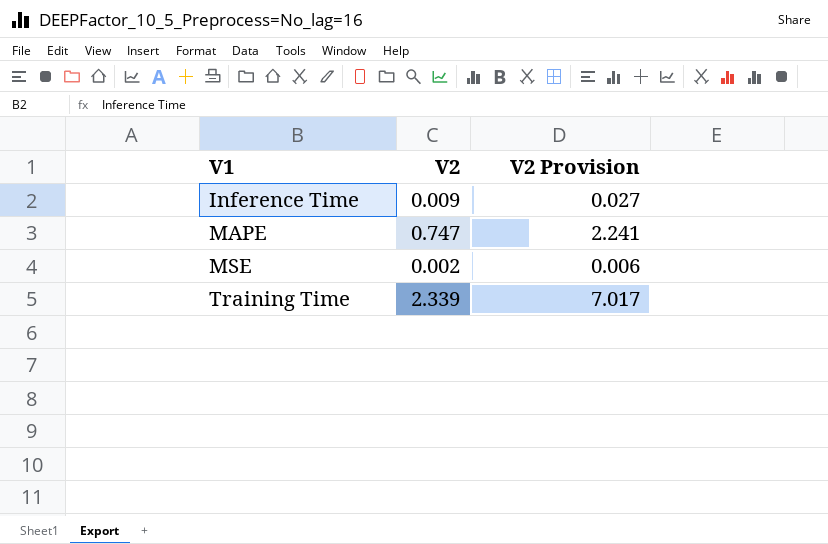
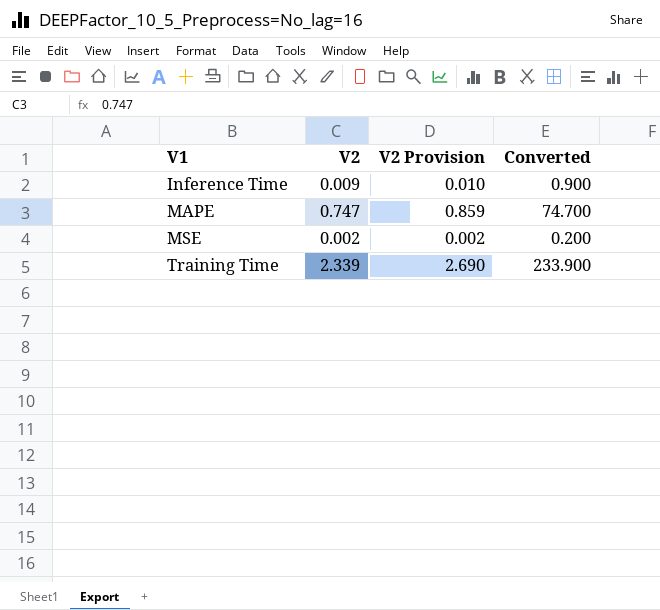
column V2 Provision | formula: [V2] * 3 -> [V2] * 1.15
column Converted | formula: none -> [V2] * 100

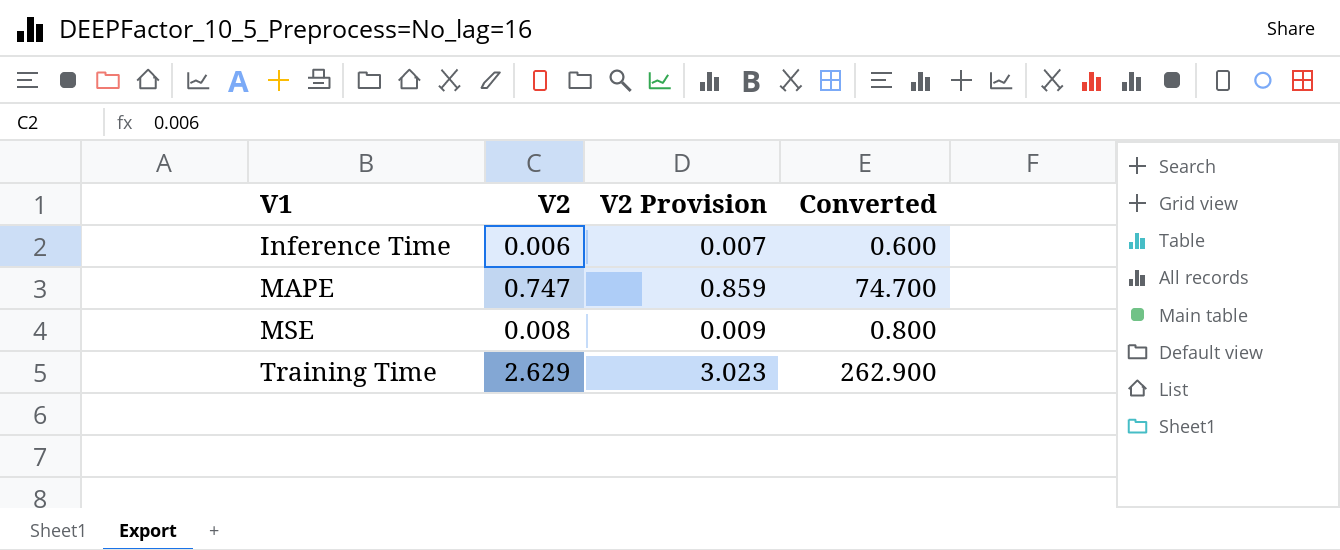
Inference Time | V2: 0.009 -> 0.006
Inference Time | V2 Provision: 0.010 -> 0.007
Inference Time | Converted: 0.900 -> 0.600
MSE | V2: 0.002 -> 0.008
MSE | V2 Provision: 0.002 -> 0.009
MSE | Converted: 0.200 -> 0.800
Training Time | V2: 2.339 -> 2.629
Training Time | V2 Provision: 2.690 -> 3.023
Training Time | Converted: 233.900 -> 262.900

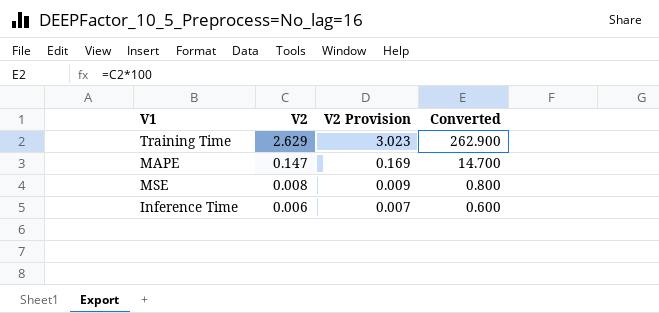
row order: V1 ascending -> V2 descending
MAPE | V2: 0.747 -> 0.147
MAPE | V2 Provision: 0.859 -> 0.169
MAPE | Converted: 74.700 -> 14.700

